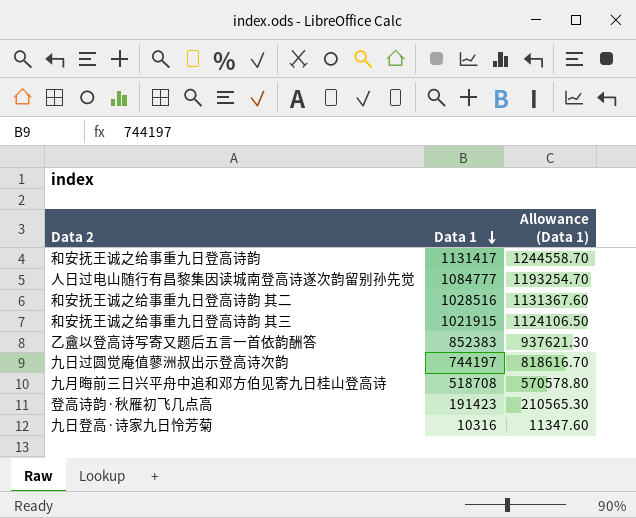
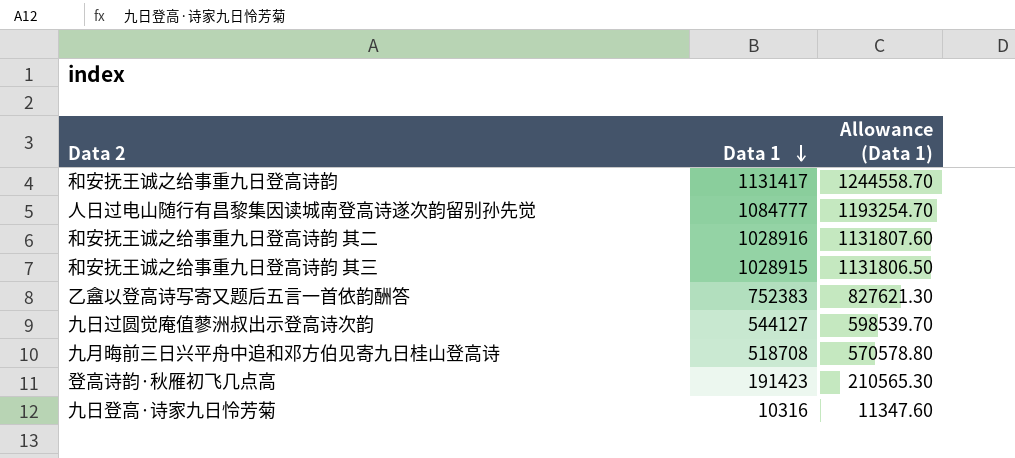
和安抚王诚之给事重九日登高诗韵 其二 | Data 1: 1028516 -> 1028916
和安抚王诚之给事重九日登高诗韵 其二 | Allowance (Data 1): 1131367.60 -> 1131807.60
和安抚王诚之给事重九日登高诗韵 其三 | Data 1: 1021915 -> 1028915
和安抚王诚之给事重九日登高诗韵 其三 | Allowance (Data 1): 1124106.50 -> 1131806.50
乙盦以登高诗写寄又题后五言一首依韵酬答 | Data 1: 852383 -> 752383
乙盦以登高诗写寄又题后五言一首依韵酬答 | Allowance (Data 1): 937621.30 -> 827621.30
九日过圆觉庵值蓼洲叔出示登高诗次韵 | Data 1: 744197 -> 544127
九日过圆觉庵值蓼洲叔出示登高诗次韵 | Allowance (Data 1): 818616.70 -> 598539.70

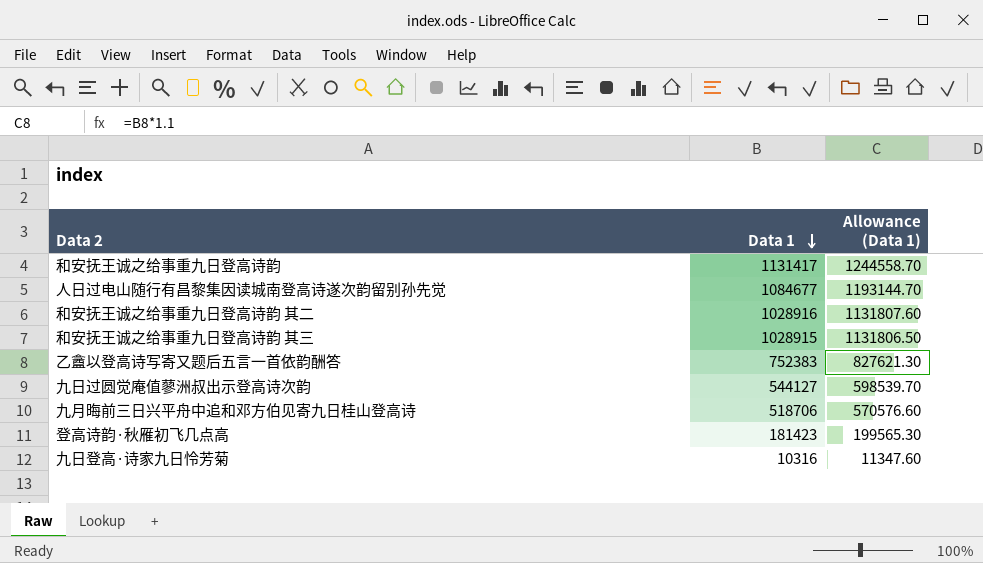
人日过电山随行有昌黎集因读城南登高诗遂次韵留别孙先觉 | Data 1: 1084777 -> 1084677
人日过电山随行有昌黎集因读城南登高诗遂次韵留别孙先觉 | Allowance (Data 1): 1193254.70 -> 1193144.70
九月晦前三日兴平舟中追和邓方伯见寄九日桂山登高诗 | Data 1: 518708 -> 518706
九月晦前三日兴平舟中追和邓方伯见寄九日桂山登高诗 | Allowance (Data 1): 570578.80 -> 570576.60
登高诗韵·秋雁初飞几点高 | Data 1: 191423 -> 181423
登高诗韵·秋雁初飞几点高 | Allowance (Data 1): 210565.30 -> 199565.30

